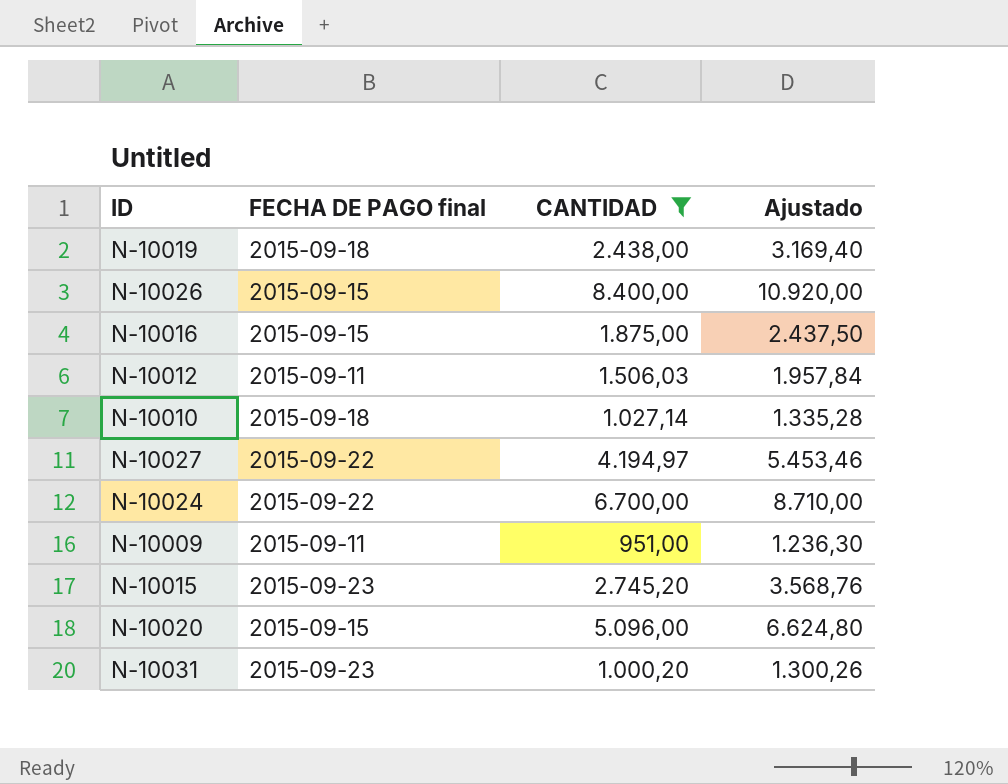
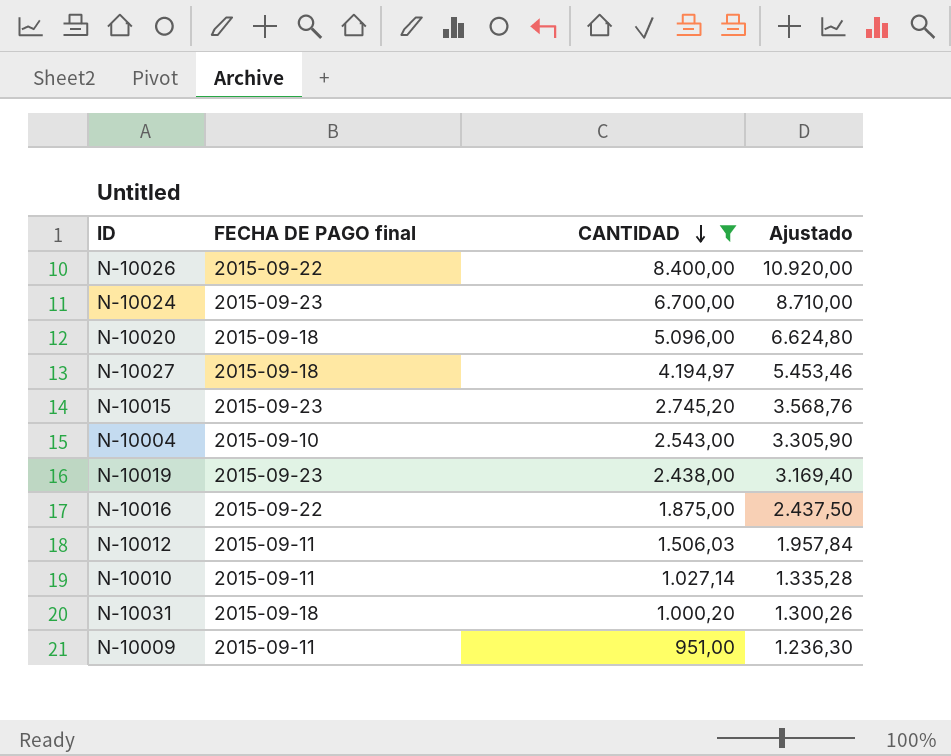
row order: none -> CANTIDAD descending
N-10026 | FECHA DE PAGO final: 2015-09-15 -> 2015-09-22
N-10024 | FECHA DE PAGO final: 2015-09-22 -> 2015-09-23
N-10020 | FECHA DE PAGO final: 2015-09-15 -> 2015-09-18
N-10027 | FECHA DE PAGO final: 2015-09-22 -> 2015-09-18
row N-10004: none -> 2015-09-10 | 2.543,00 | 3.305,90
N-10019 | FECHA DE PAGO final: 2015-09-18 -> 2015-09-23
N-10016 | FECHA DE PAGO final: 2015-09-15 -> 2015-09-22
N-10010 | FECHA DE PAGO final: 2015-09-18 -> 2015-09-11
N-10031 | FECHA DE PAGO final: 2015-09-23 -> 2015-09-18

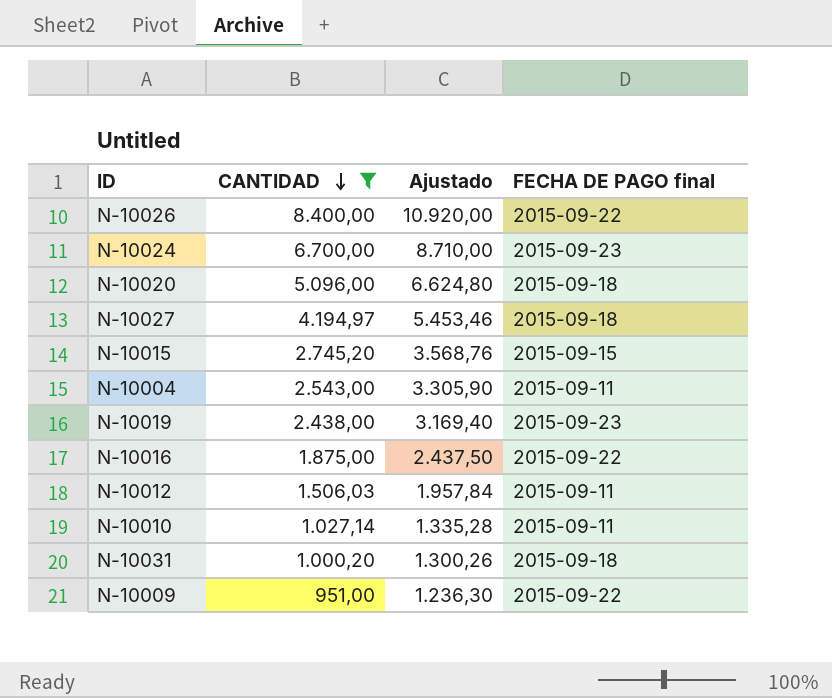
column FECHA DE PAGO final | position: 2 -> 4
N-10015 | FECHA DE PAGO final: 2015-09-23 -> 2015-09-15
N-10004 | FECHA DE PAGO final: 2015-09-10 -> 2015-09-11
N-10009 | FECHA DE PAGO final: 2015-09-11 -> 2015-09-22

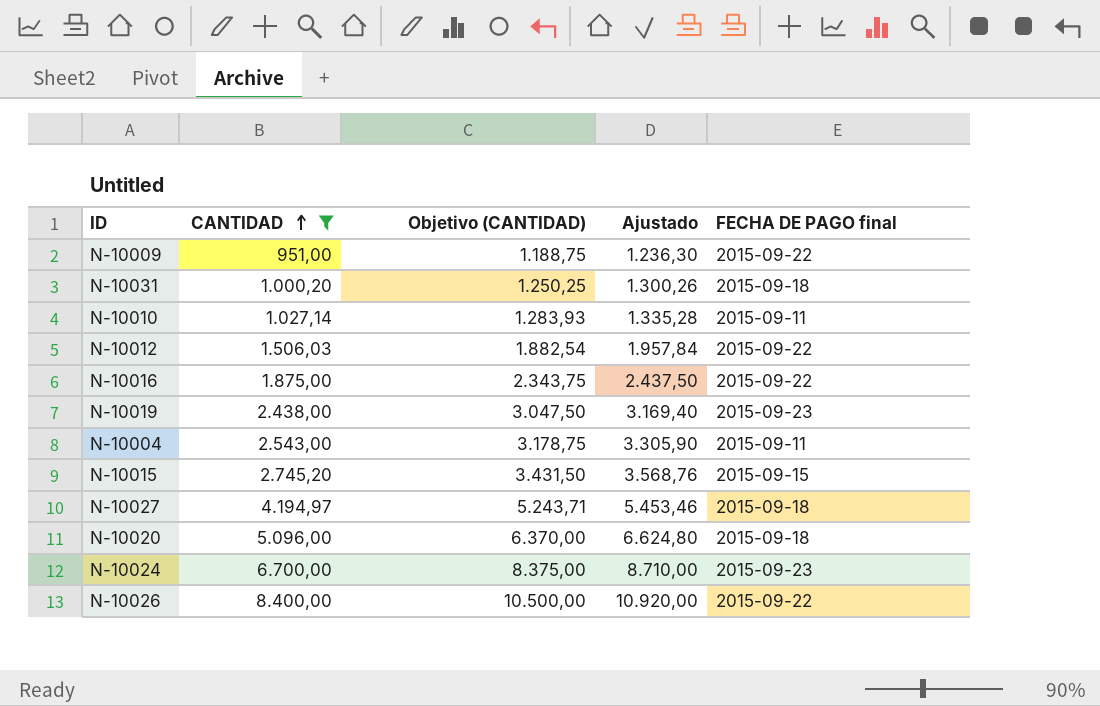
row order: CANTIDAD descending -> CANTIDAD ascending
column Objetivo (CANTIDAD) | formula: none -> [CANTIDAD] * 1,25
N-10012 | FECHA DE PAGO final: 2015-09-11 -> 2015-09-22

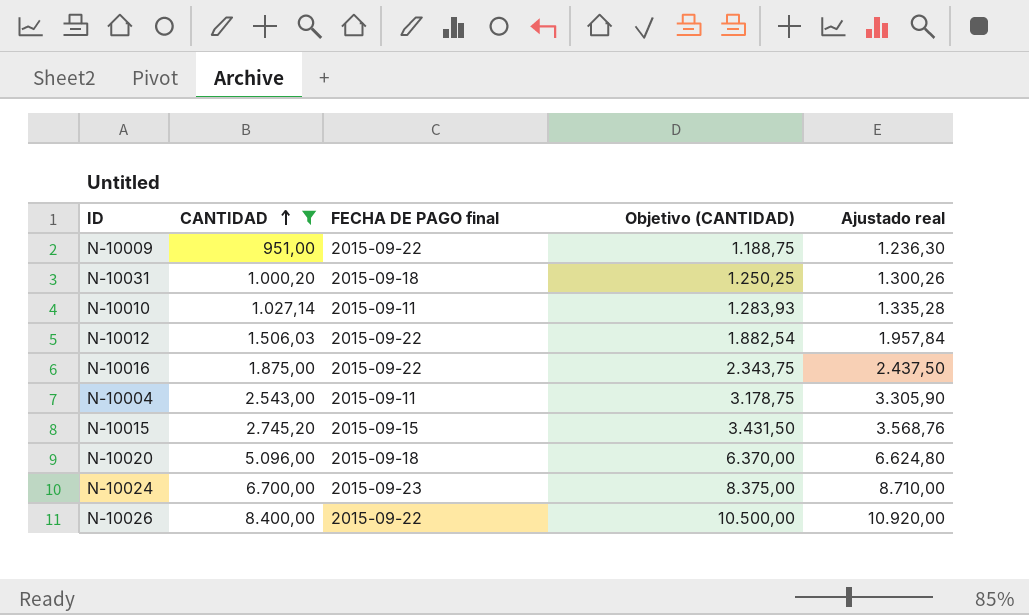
column FECHA DE PAGO final | position: 5 -> 3
column name: Ajustado -> Ajustado real
row N-10019: 2.438,00 | 3.047,50 | 3.169,40 | 2015-09-23 -> none
row N-10027: 4.194,97 | 5.243,71 | 5.453,46 | 2015-09-18 -> none

